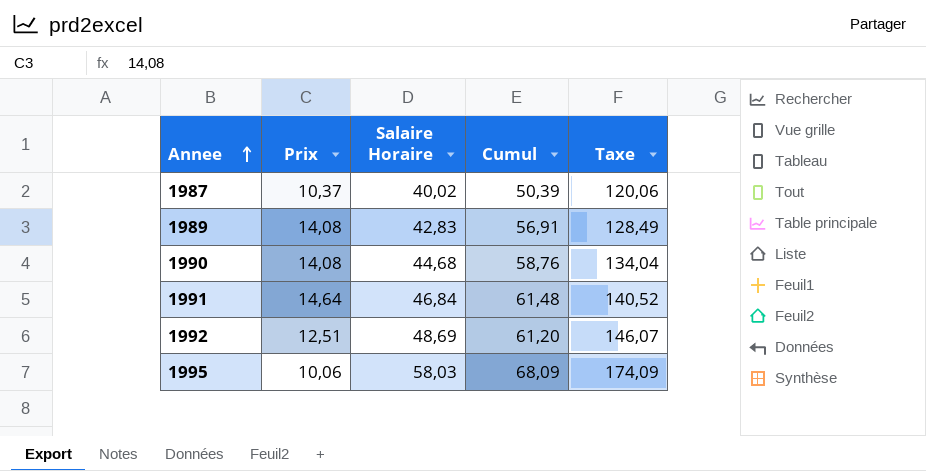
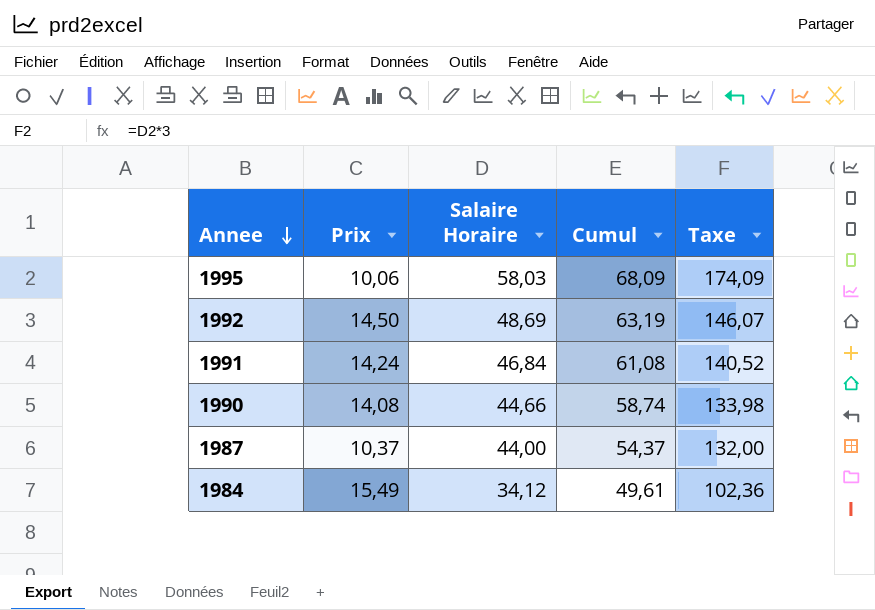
row order: Annee ascending -> Annee descending
row 1989: 14,08 | 42,83 | 56,91 | 128,49 -> none
1992 | Prix: 12,51 -> 14,50
1992 | Cumul: 61,20 -> 63,19
1991 | Prix: 14,64 -> 14,24
1991 | Cumul: 61,48 -> 61,08
1990 | Salaire Horaire: 44,68 -> 44,66
1990 | Cumul: 58,76 -> 58,74
1990 | Taxe: 134,04 -> 133,98
1987 | Salaire Horaire: 40,02 -> 44,00
1987 | Cumul: 50,39 -> 54,37
1987 | Taxe: 120,06 -> 132,00
row 1984: none -> 15,49 | 34,12 | 49,61 | 102,36

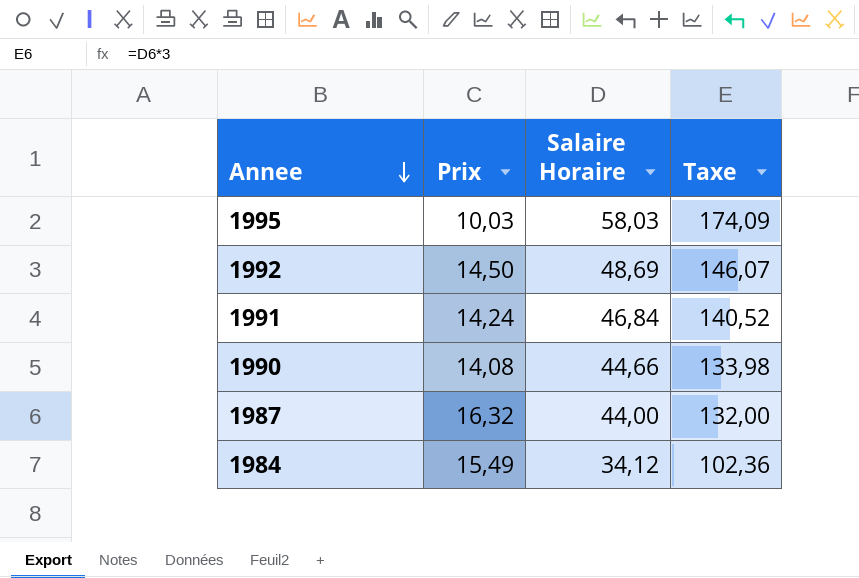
column Cumul | formula: [Prix] + [Salaire Horaire] -> none
1995 | Prix: 10,06 -> 10,03
1987 | Prix: 10,37 -> 16,32

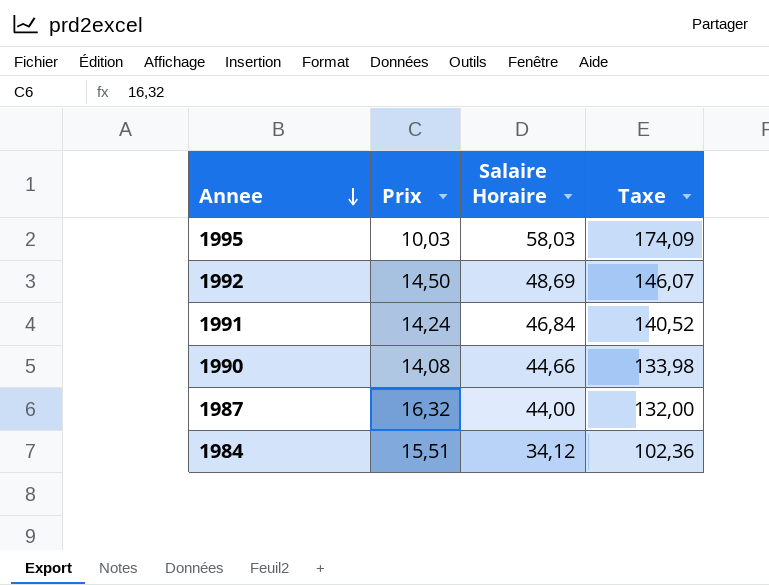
1984 | Prix: 15,49 -> 15,51

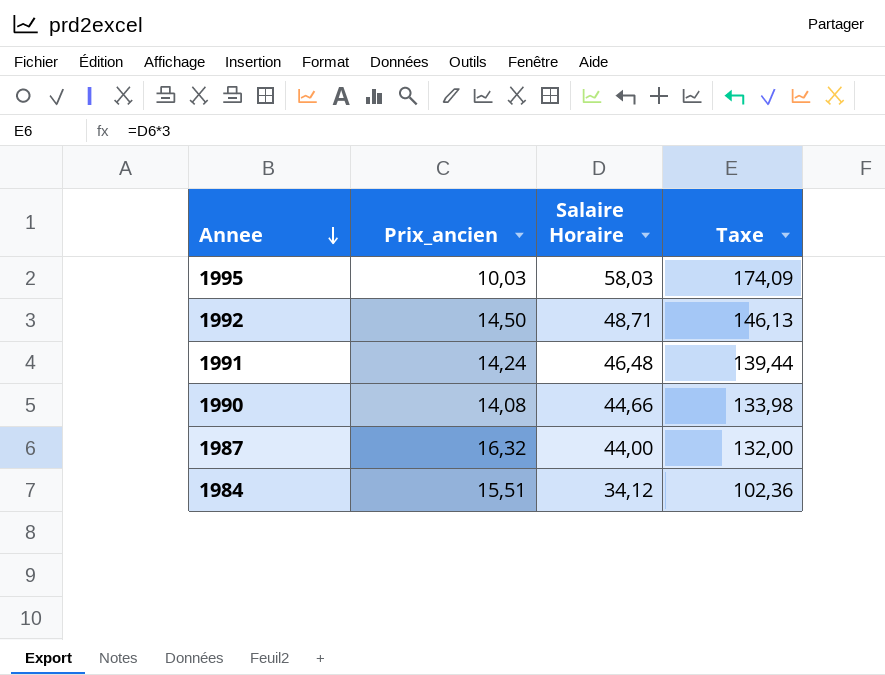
column name: Prix -> Prix_ancien
1992 | Salaire Horaire: 48,69 -> 48,71
1992 | Taxe: 146,07 -> 146,13
1991 | Salaire Horaire: 46,84 -> 46,48
1991 | Taxe: 140,52 -> 139,44

